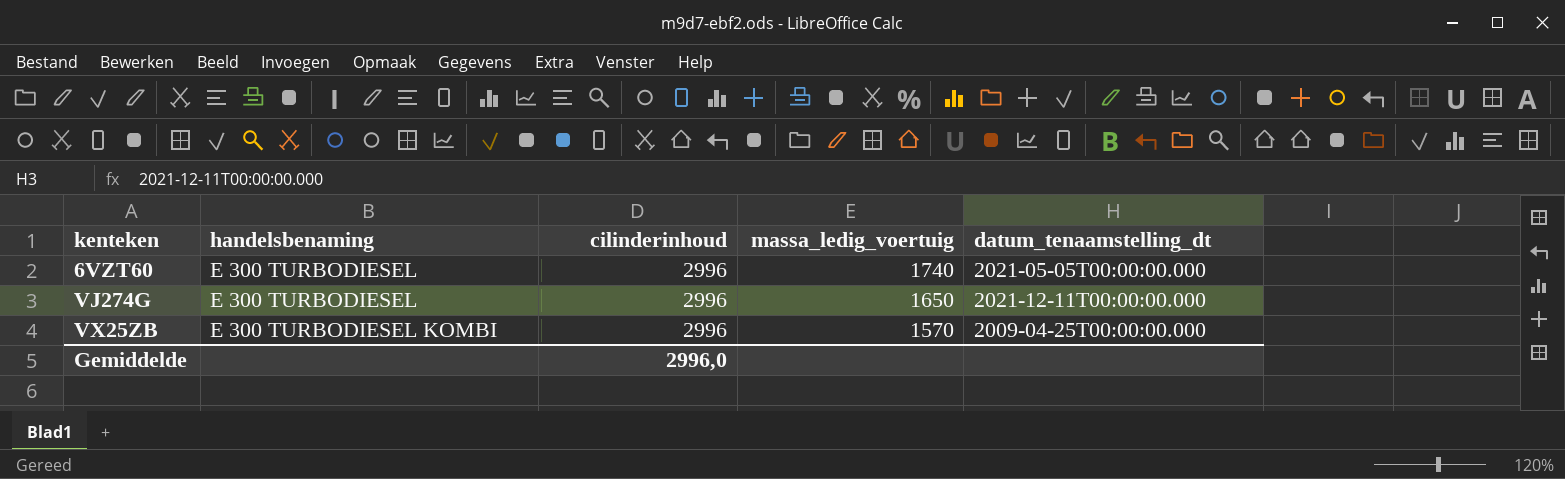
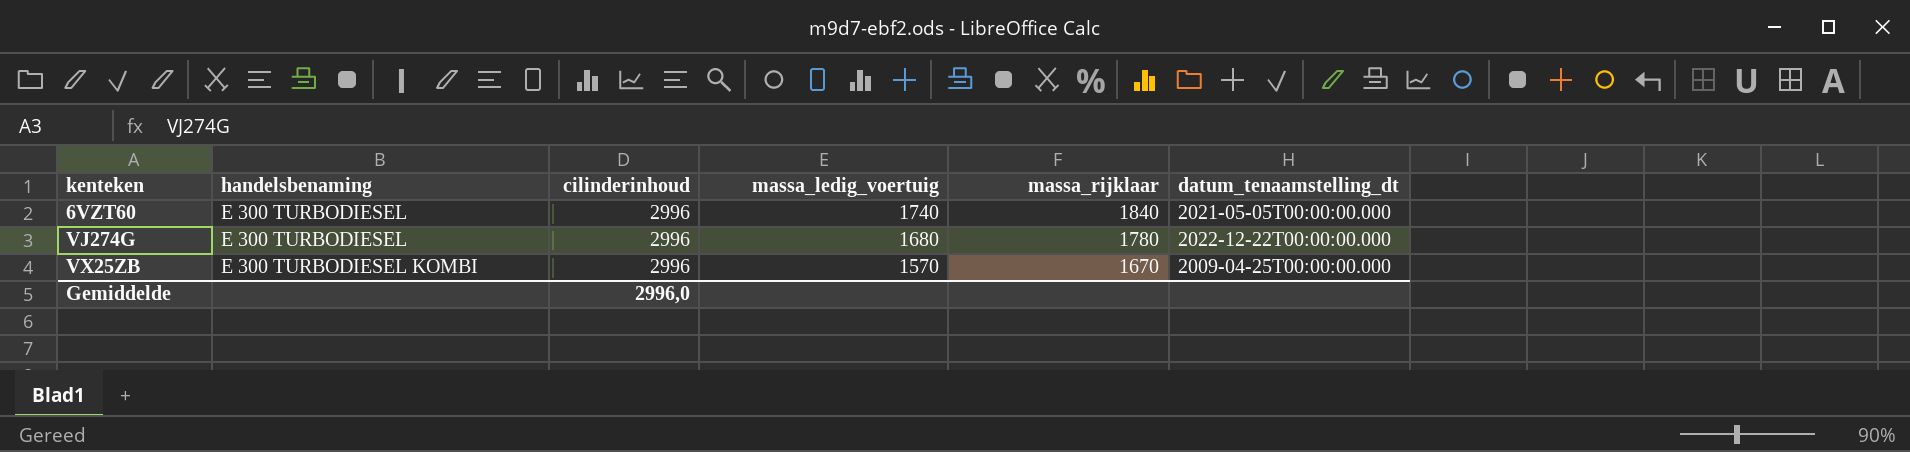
column massa_rijklaar | position: none -> 5
VJ274G | massa_ledig_voertuig: 1650 -> 1680
VJ274G | datum_tenaamstelling_dt: 2021-12-11T00:00:00.000 -> 2022-12-22T00:00:00.000

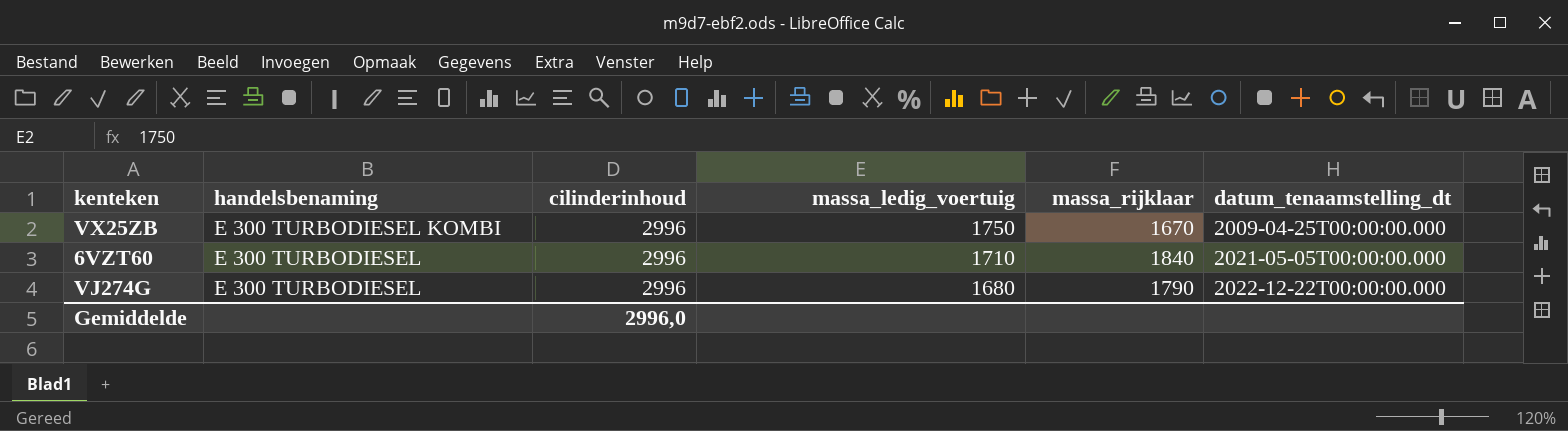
row order: kenteken ascending -> handelsbenaming descending
VX25ZB | massa_ledig_voertuig: 1570 -> 1750
6VZT60 | massa_ledig_voertuig: 1740 -> 1710
VJ274G | massa_rijklaar: 1780 -> 1790

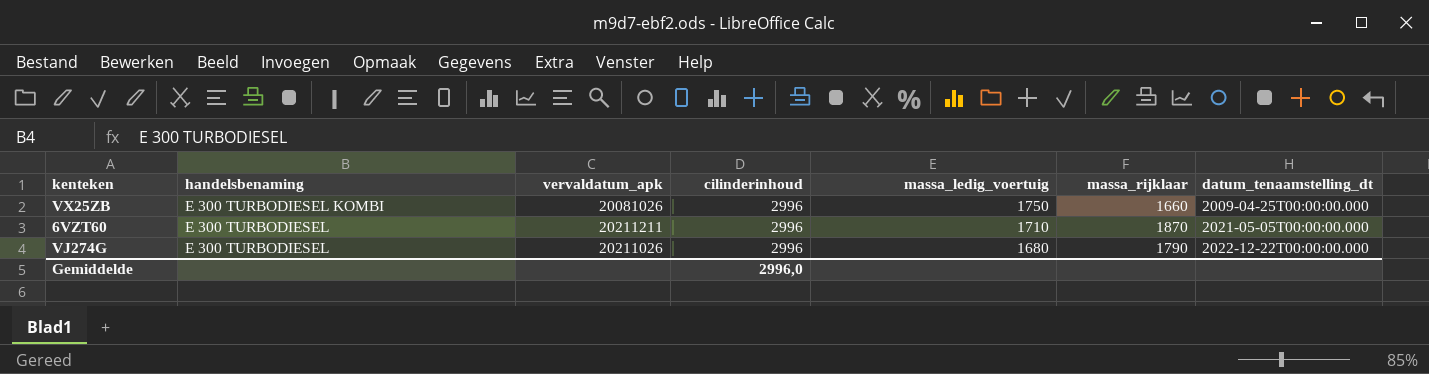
column vervaldatum_apk | position: none -> 3
VX25ZB | massa_rijklaar: 1670 -> 1660
6VZT60 | massa_rijklaar: 1840 -> 1870

